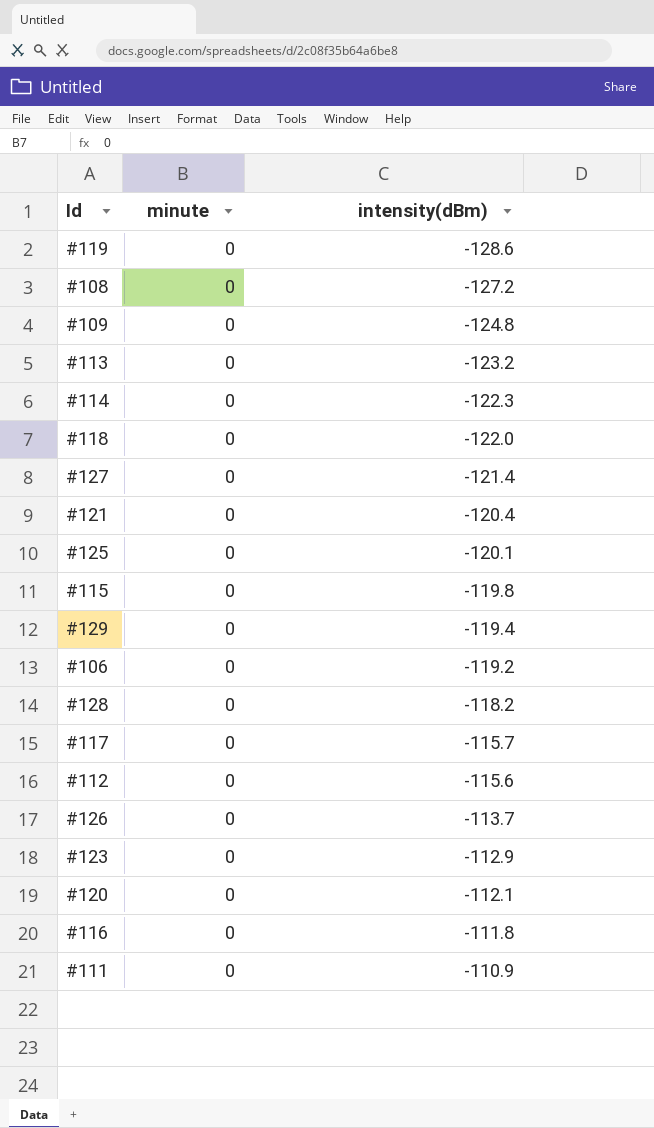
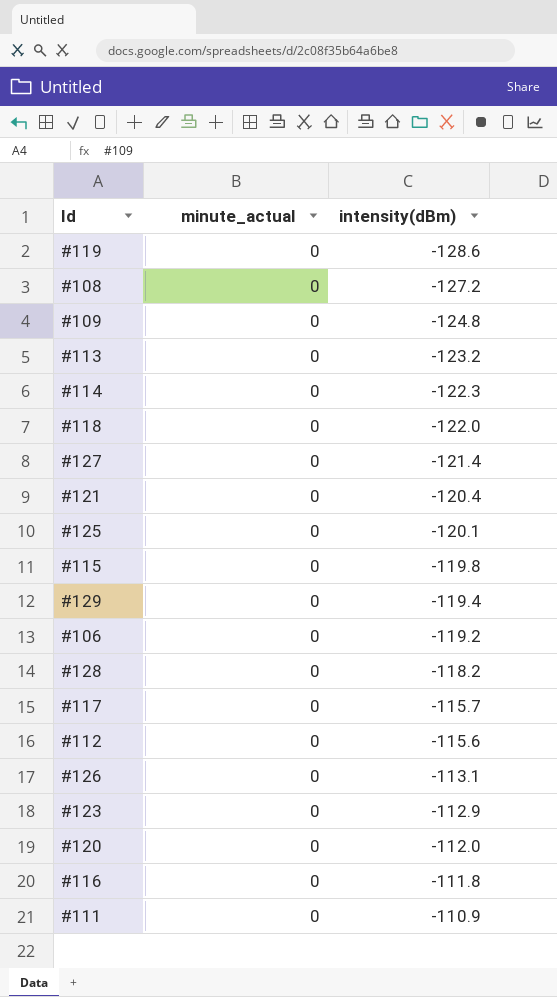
column name: minute -> minute_actual
#126 | intensity(dBm): -113.7 -> -113.1
#120 | intensity(dBm): -112.1 -> -112.0

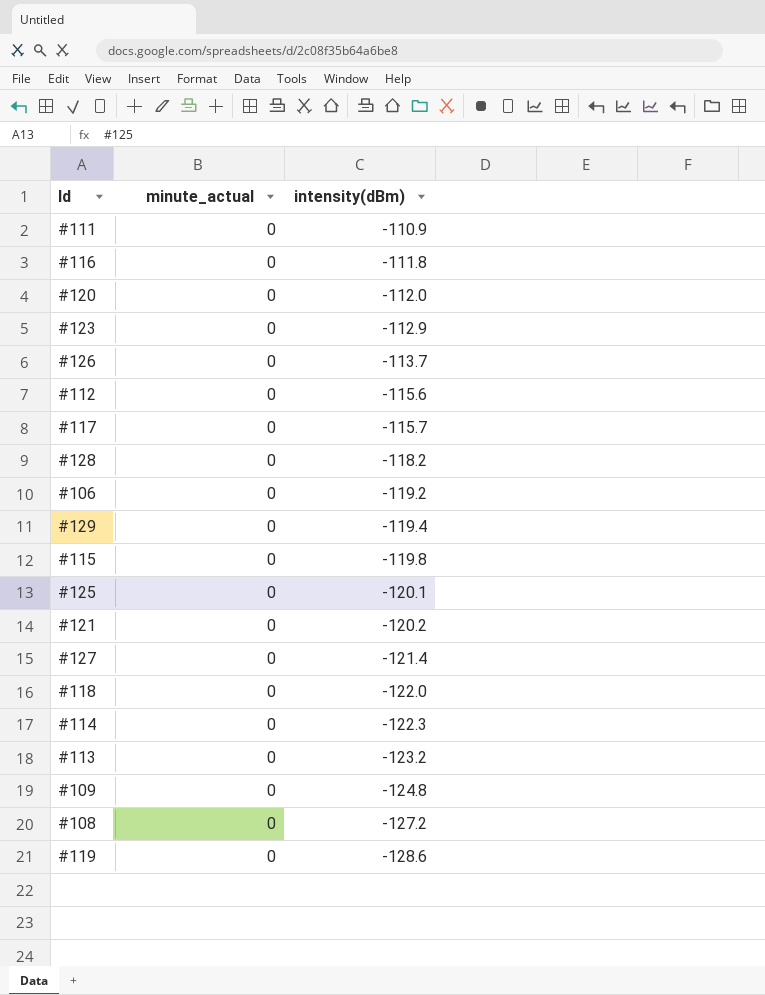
row order: intensity(dBm) ascending -> intensity(dBm) descending
#126 | intensity(dBm): -113.1 -> -113.7
#121 | intensity(dBm): -120.4 -> -120.2

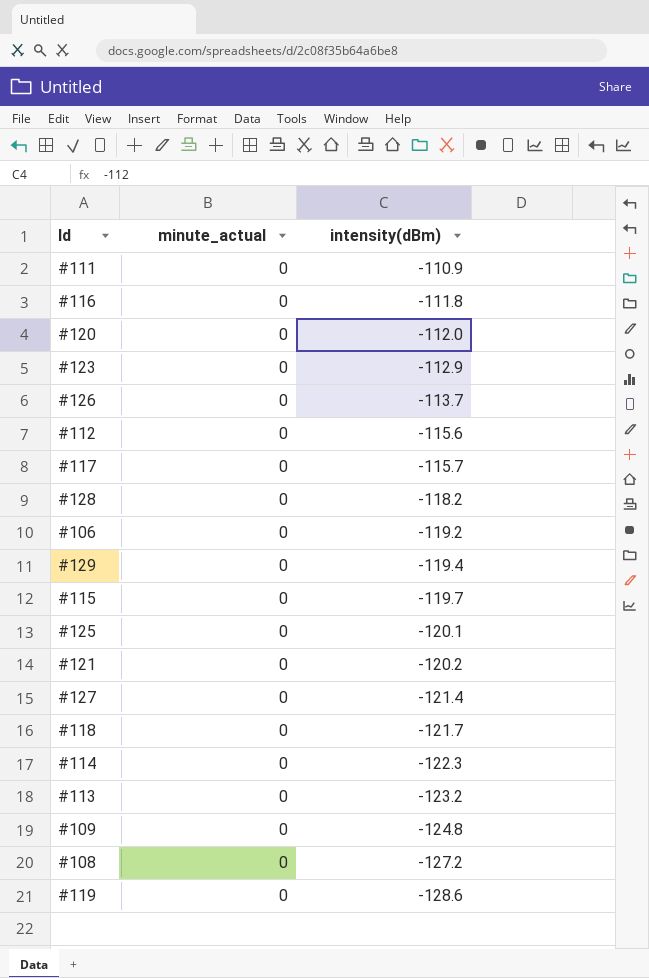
#115 | intensity(dBm): -119.8 -> -119.7
#118 | intensity(dBm): -122.0 -> -121.7

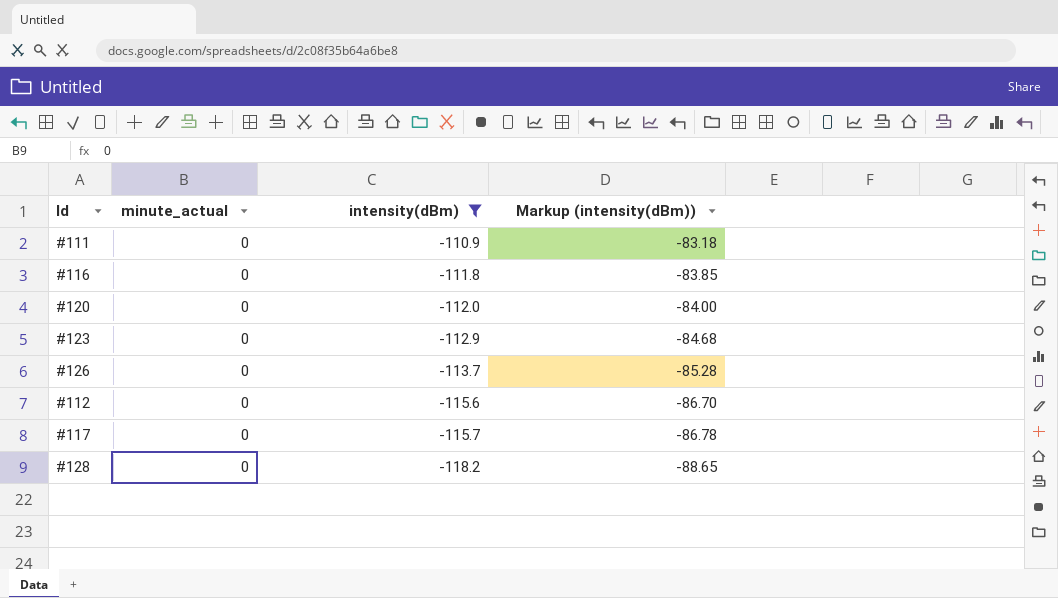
filter: none -> intensity(dBm) >= -118.2
column Markup (intensity(dBm)) | formula: none -> [intensity(dBm)] * 0.75

